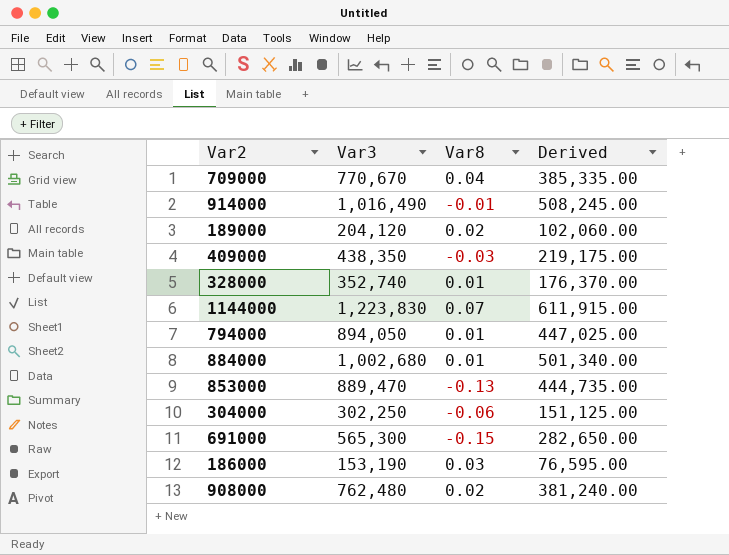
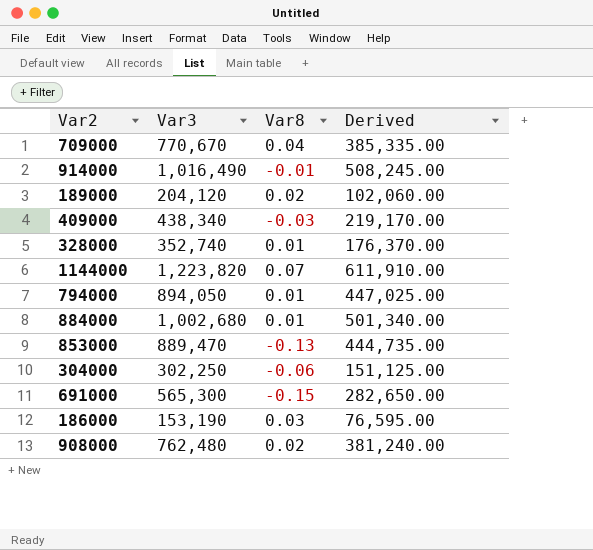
409000 | Var3: 438,350 -> 438,340
409000 | Derived: 219,175.00 -> 219,170.00
1144000 | Var3: 1,223,830 -> 1,223,820
1144000 | Derived: 611,915.00 -> 611,910.00

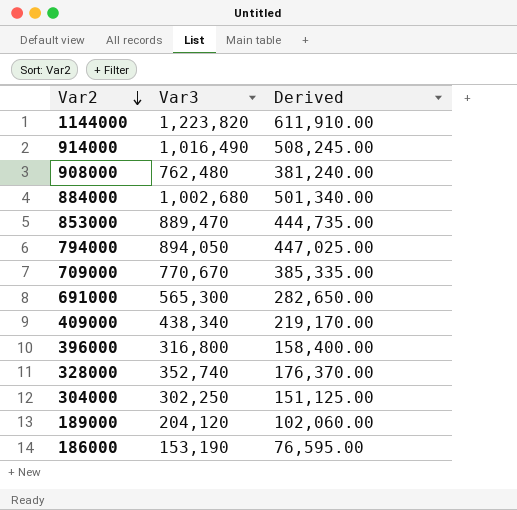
row order: none -> Var2 descending
column Var8 | position: 3 -> none
row 396000: none -> 316,800 | 158,400.00

